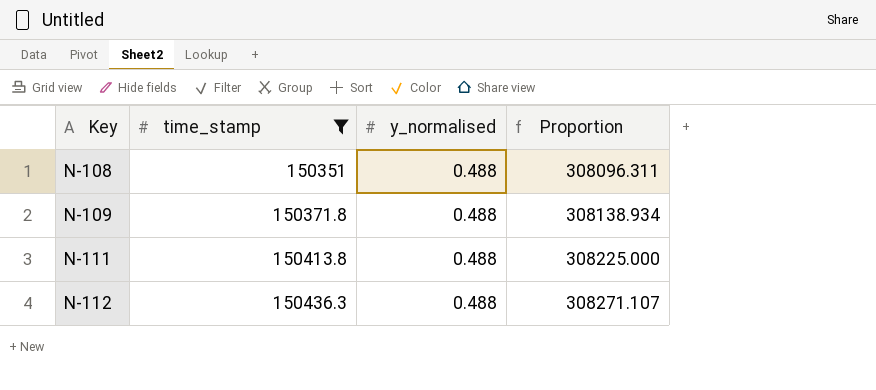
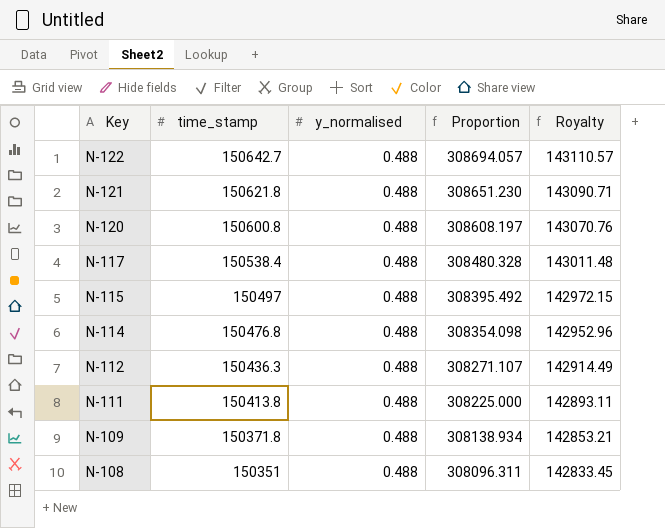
filter: time_stamp <= 150436.3 -> none
row order: Key ascending -> Key descending
column Royalty | formula: none -> [time_stamp] * 0.95

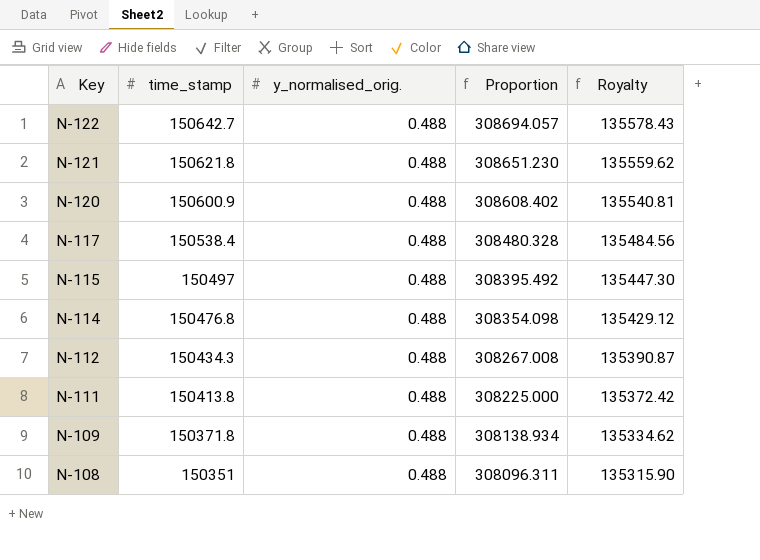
column name: y_normalised -> y_normalised_orig.
column Royalty | formula: [time_stamp] * 0.95 -> [time_stamp] * 0.9
N-120 | time_stamp: 150600.8 -> 150600.9
N-120 | Proportion: 308608.197 -> 308608.402
N-112 | time_stamp: 150436.3 -> 150434.3
N-112 | Proportion: 308271.107 -> 308267.008

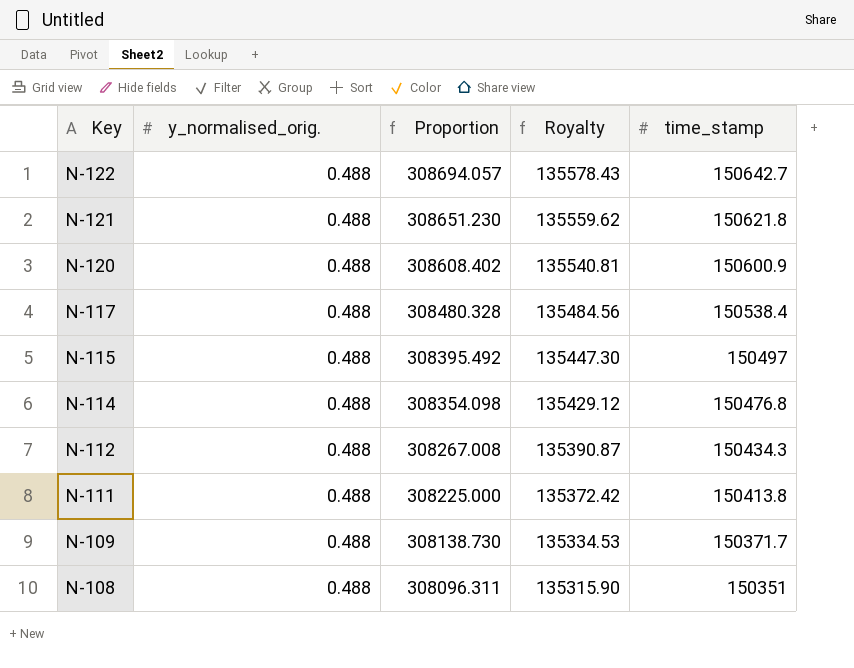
column time_stamp | position: 2 -> 5
N-109 | Proportion: 308138.934 -> 308138.730
N-109 | Royalty: 135334.62 -> 135334.53
N-109 | time_stamp: 150371.8 -> 150371.7

